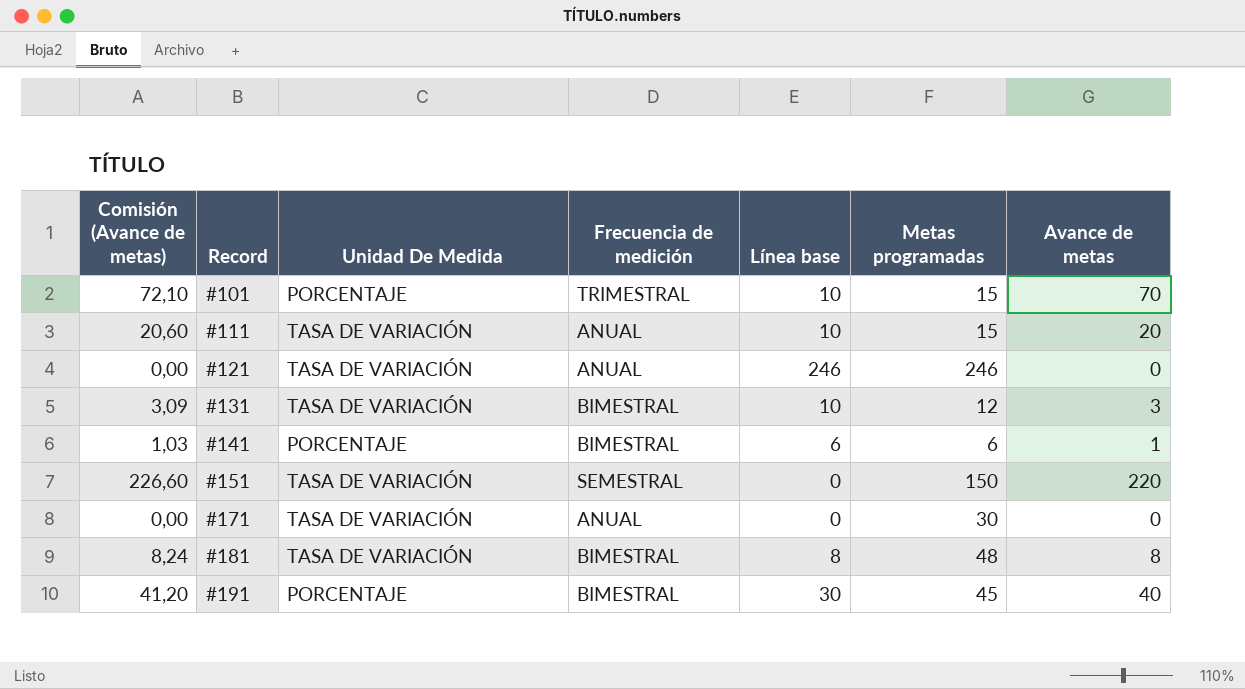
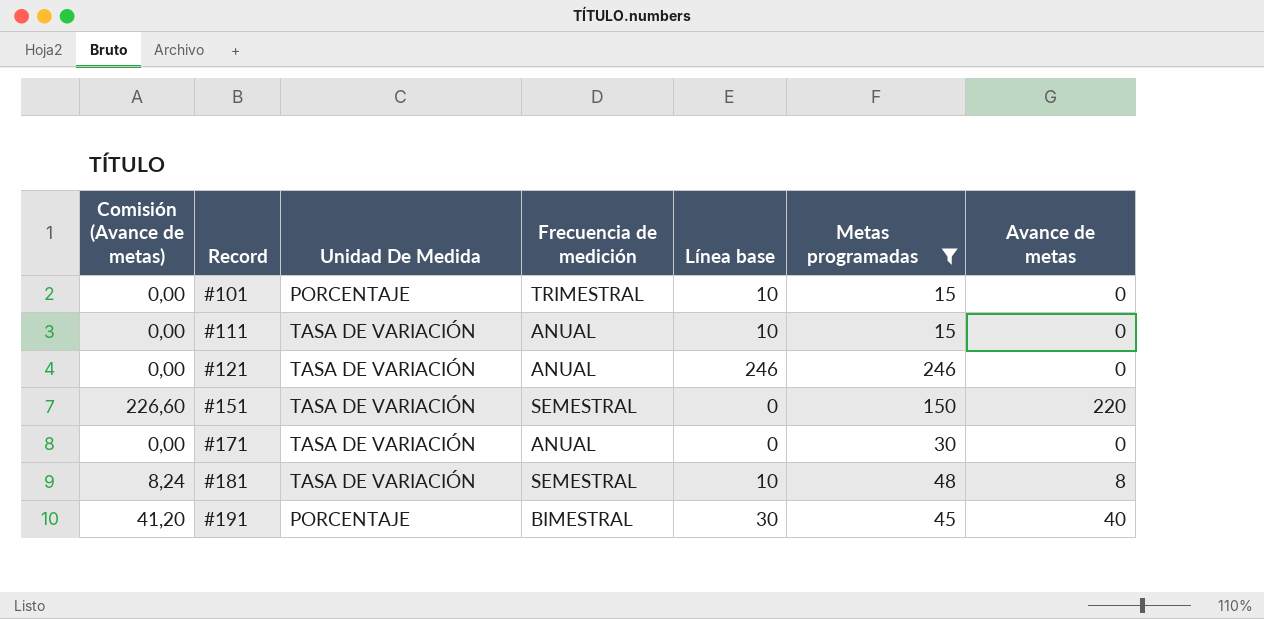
filter: none -> Metas programadas >= 15
#101 | Comisión (Avance de metas): 72,10 -> 0,00
#101 | Avance de metas: 70 -> 0
#111 | Comisión (Avance de metas): 20,60 -> 0,00
#111 | Avance de metas: 20 -> 0
#181 | Frecuencia de medición: BIMESTRAL -> SEMESTRAL
#181 | Línea base: 8 -> 10

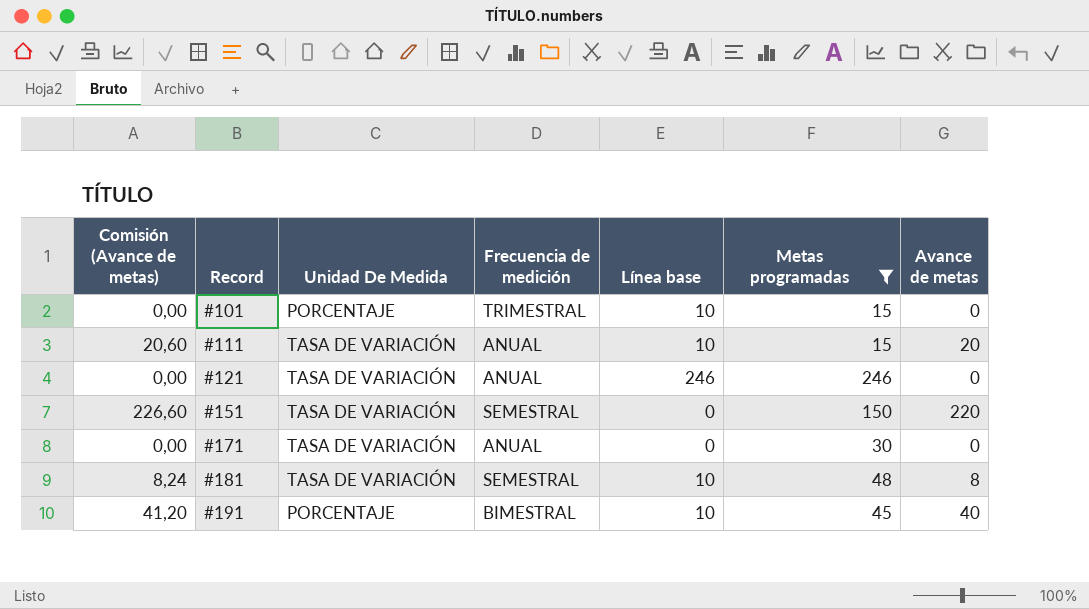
#111 | Comisión (Avance de metas): 0,00 -> 20,60
#111 | Avance de metas: 0 -> 20
#191 | Línea base: 30 -> 10

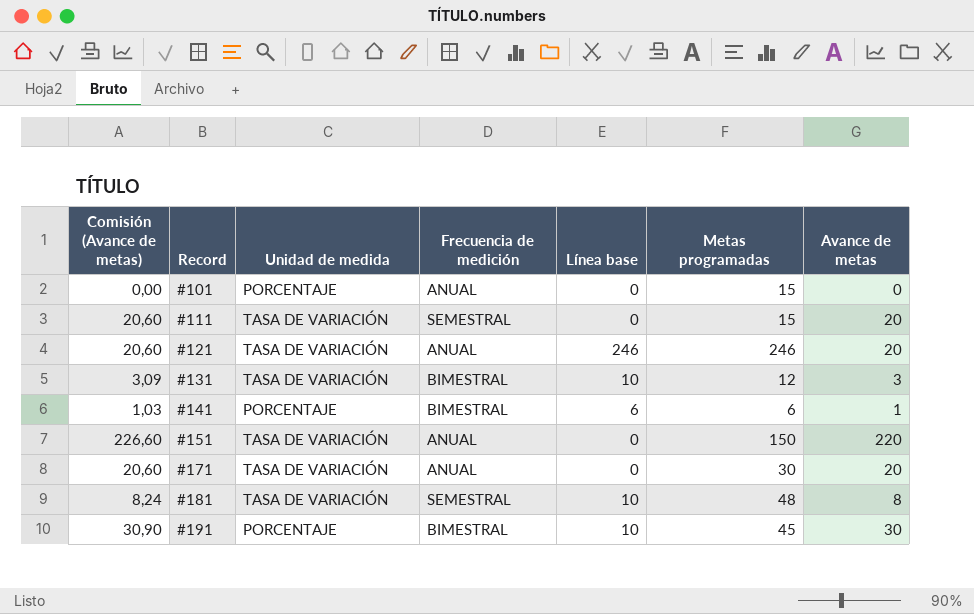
filter: Metas programadas >= 15 -> none
column name: Unidad De Medida -> Unidad de medida
#101 | Frecuencia de medición: TRIMESTRAL -> ANUAL
#101 | Línea base: 10 -> 0
#111 | Frecuencia de medición: ANUAL -> SEMESTRAL
#111 | Línea base: 10 -> 0
#121 | Comisión (Avance de metas): 0,00 -> 20,60
#121 | Avance de metas: 0 -> 20
#151 | Frecuencia de medición: SEMESTRAL -> ANUAL
#171 | Comisión (Avance de metas): 0,00 -> 20,60
#171 | Avance de metas: 0 -> 20
#191 | Comisión (Avance de metas): 41,20 -> 30,90
#191 | Avance de metas: 40 -> 30

